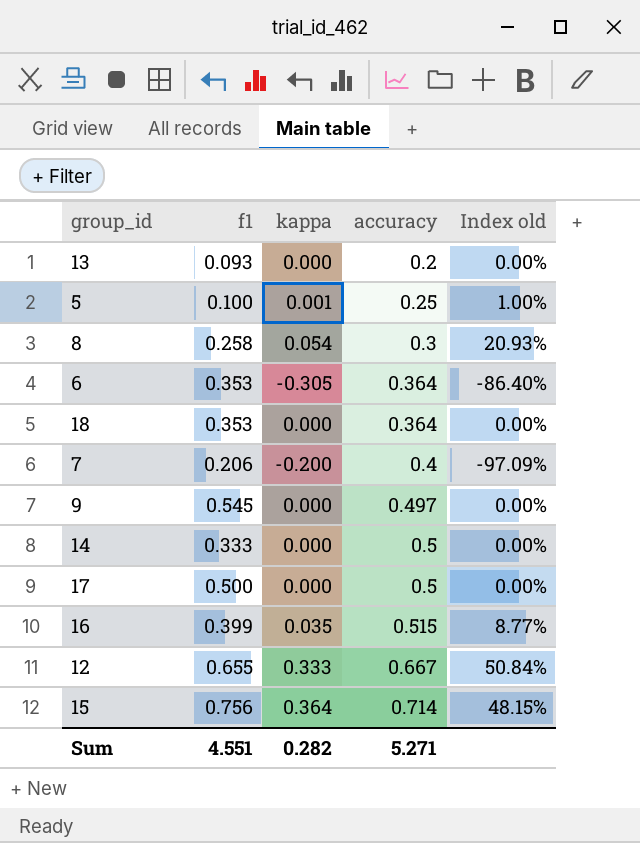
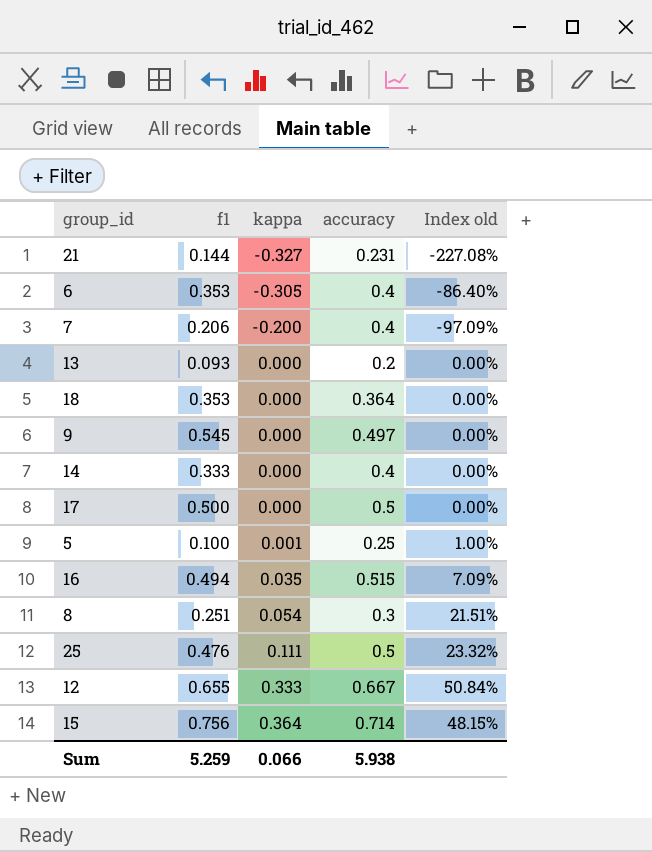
row order: accuracy ascending -> kappa ascending
row 21: none -> 0.144 | -0.327 | 0.231 | -227.08%
6 | accuracy: 0.364 -> 0.4
14 | accuracy: 0.5 -> 0.4
16 | f1: 0.399 -> 0.494
16 | Index old: 8.77% -> 7.09%
8 | f1: 0.258 -> 0.251
8 | Index old: 20.93% -> 21.51%
row 25: none -> 0.476 | 0.111 | 0.5 | 23.32%
Sum | f1: 4.551 -> 5.259
Sum | kappa: 0.282 -> 0.066
Sum | accuracy: 5.271 -> 5.938

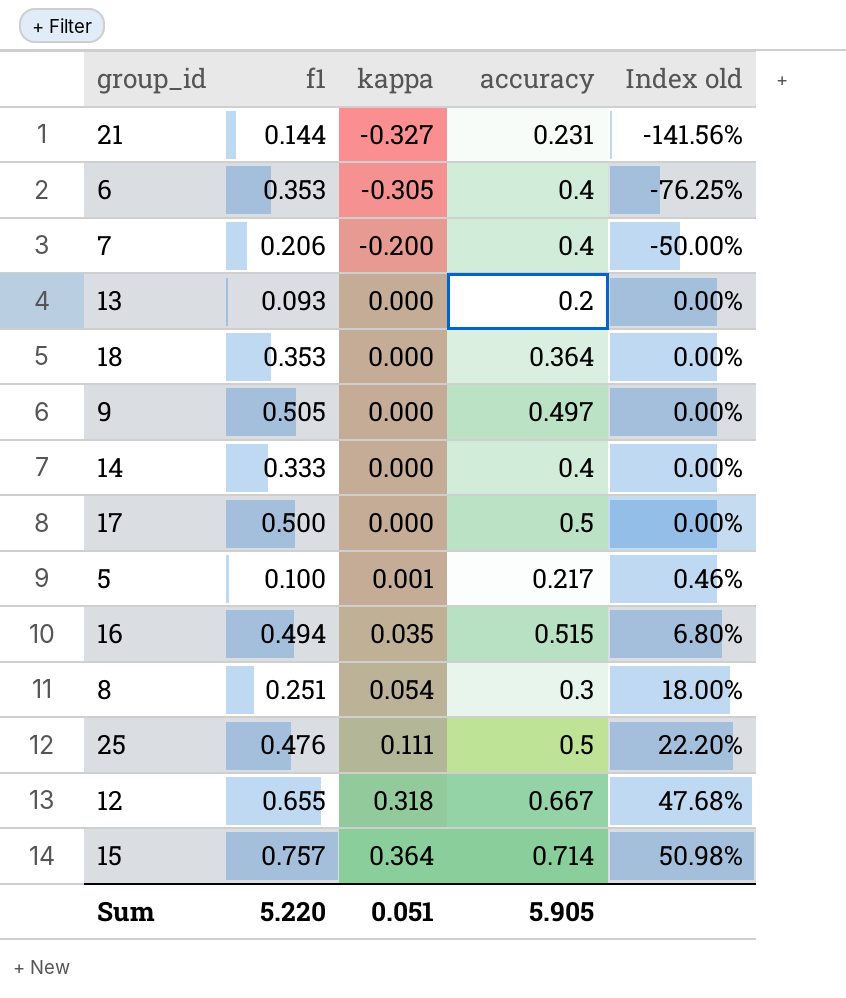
column Index old | formula: [kappa] / [f1] -> [kappa] / [accuracy]
9 | f1: 0.545 -> 0.505
5 | accuracy: 0.25 -> 0.217
12 | kappa: 0.333 -> 0.318
15 | f1: 0.756 -> 0.757
Sum | f1: 5.259 -> 5.220
Sum | kappa: 0.066 -> 0.051
Sum | accuracy: 5.938 -> 5.905

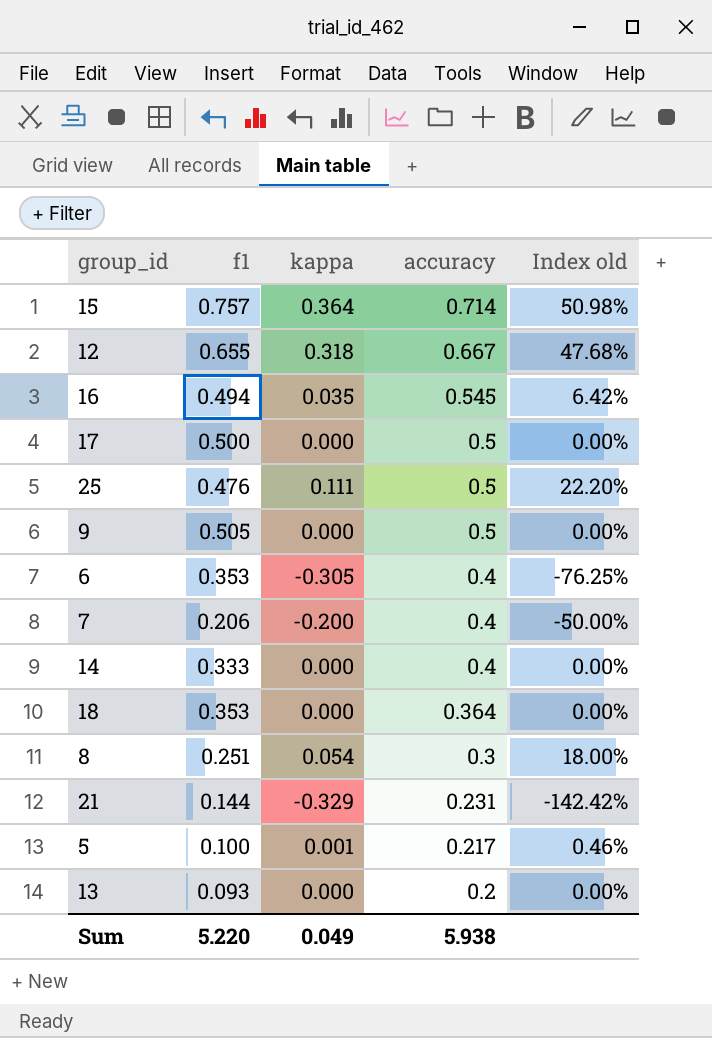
row order: kappa ascending -> accuracy descending
16 | accuracy: 0.515 -> 0.545
16 | Index old: 6.80% -> 6.42%
9 | accuracy: 0.497 -> 0.5
21 | kappa: -0.327 -> -0.329
21 | Index old: -141.56% -> -142.42%
Sum | kappa: 0.051 -> 0.049
Sum | accuracy: 5.905 -> 5.938

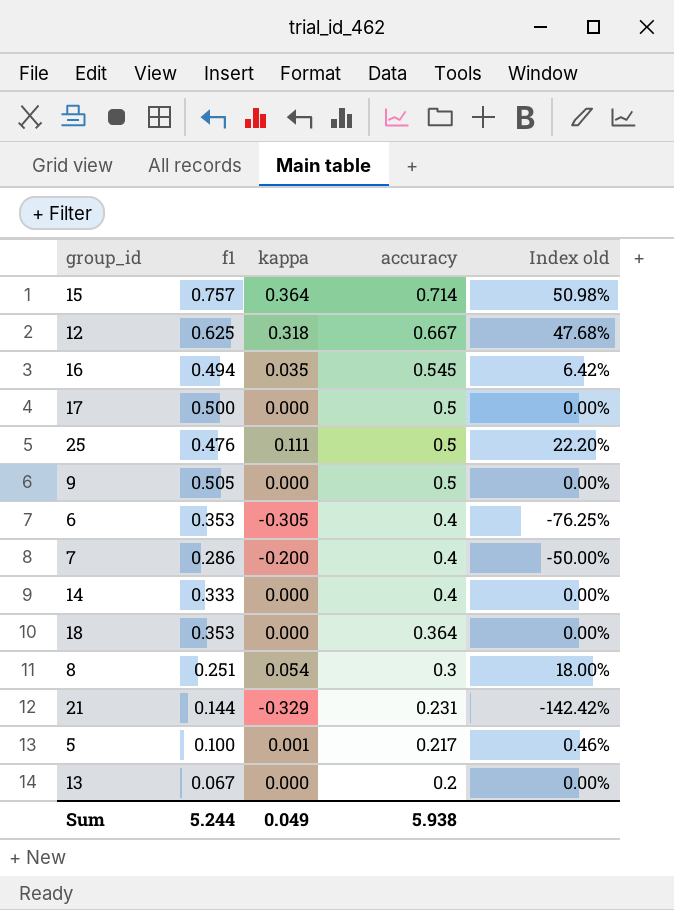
12 | f1: 0.655 -> 0.625
7 | f1: 0.206 -> 0.286
13 | f1: 0.093 -> 0.067
Sum | f1: 5.220 -> 5.244

